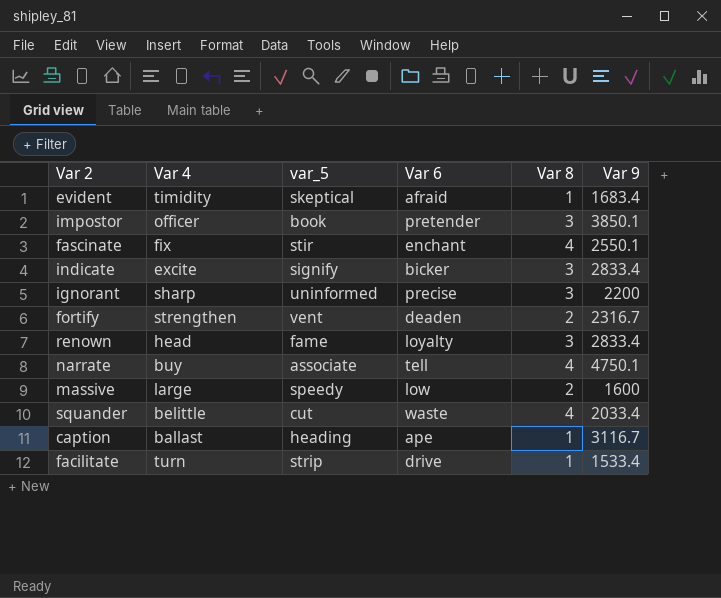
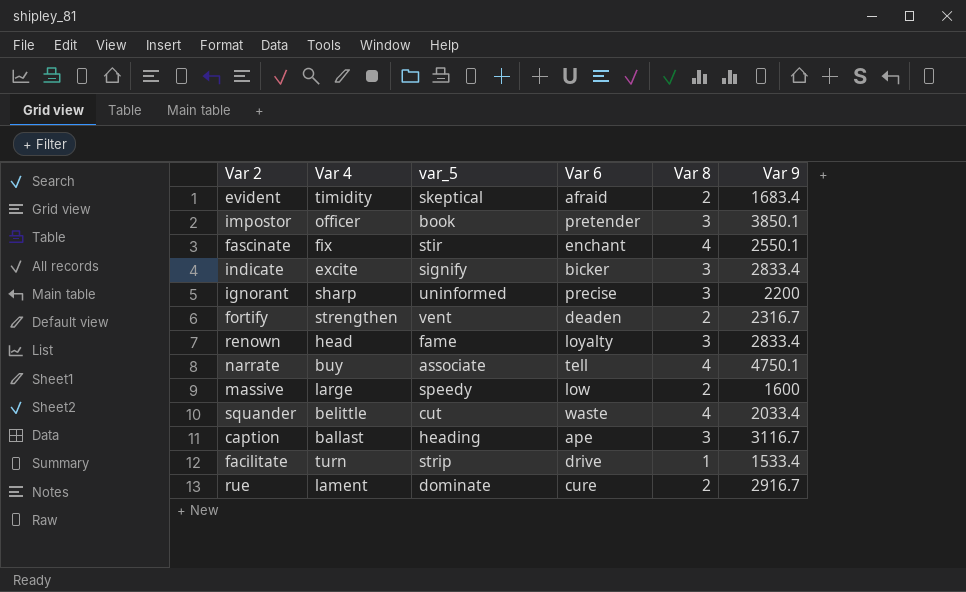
evident | Var 8: 1 -> 2
caption | Var 8: 1 -> 3
row rue: none -> lament | dominate | cure | 2 | 2916.7

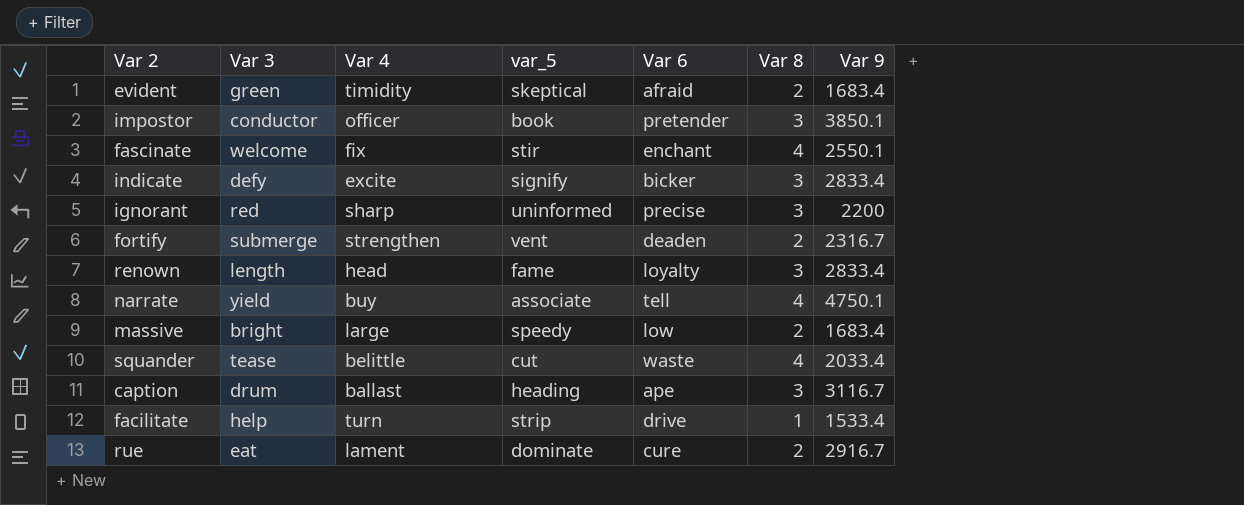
column Var 3 | position: none -> 2
massive | Var 9: 1600 -> 1683.4

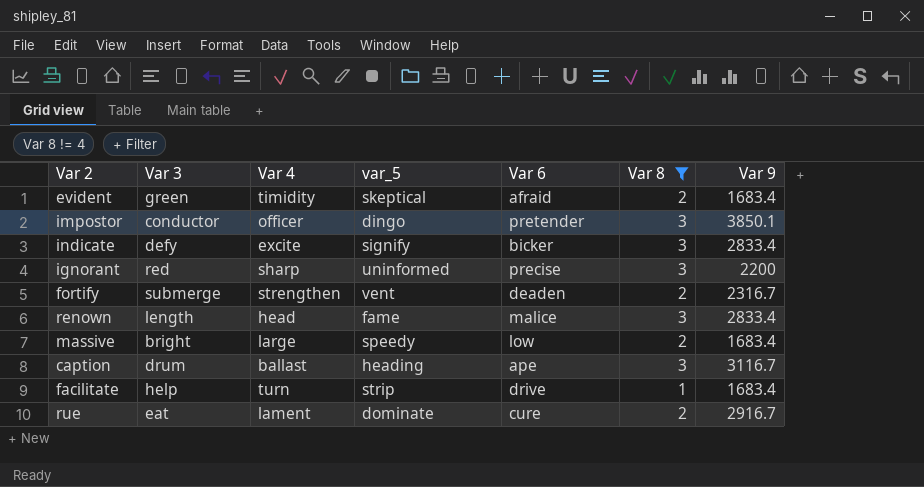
filter: none -> Var 8 != 4
impostor | var_5: book -> dingo
renown | Var 6: loyalty -> malice
facilitate | Var 9: 1533.4 -> 1683.4

